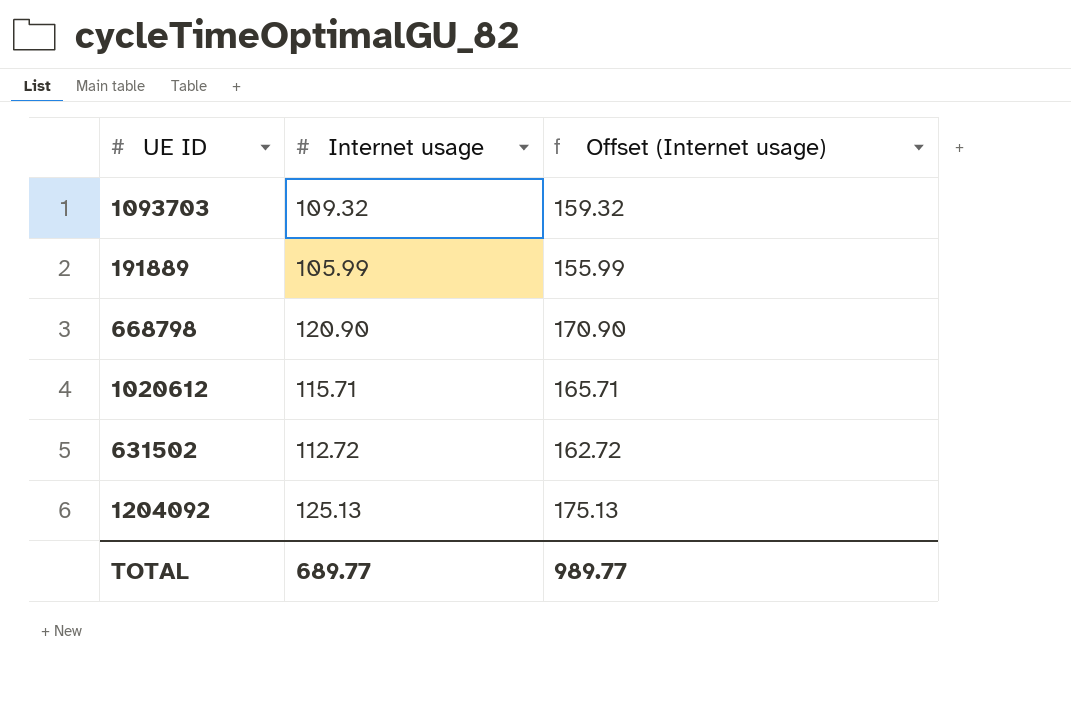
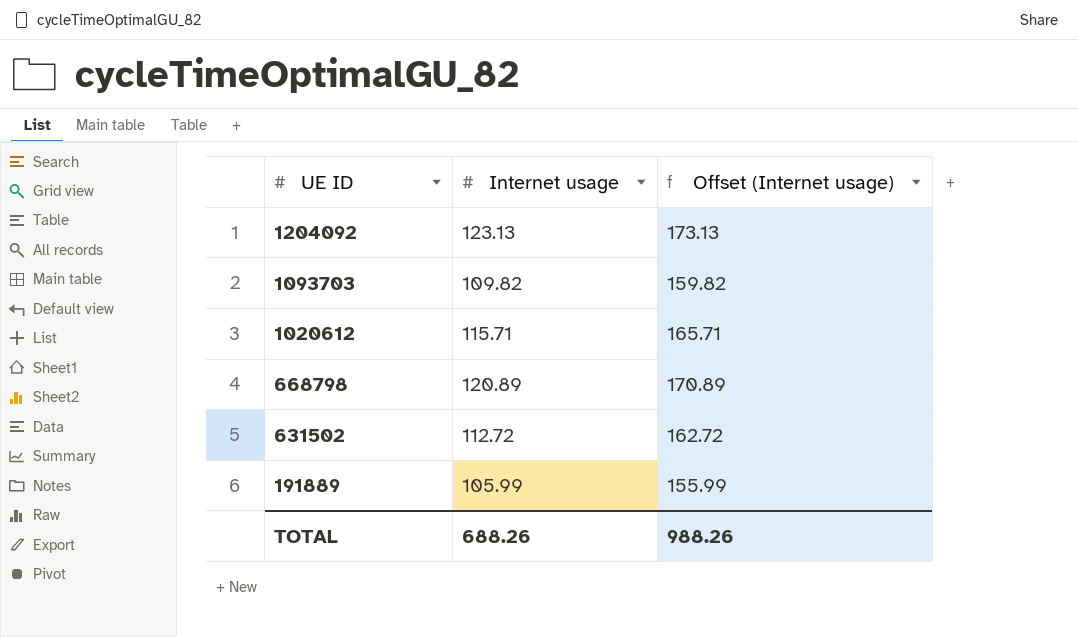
row order: none -> UE ID descending
1204092 | Internet usage: 125.13 -> 123.13
1204092 | Offset (Internet usage): 175.13 -> 173.13
1093703 | Internet usage: 109.32 -> 109.82
1093703 | Offset (Internet usage): 159.32 -> 159.82
668798 | Internet usage: 120.90 -> 120.89
668798 | Offset (Internet usage): 170.90 -> 170.89
TOTAL | Internet usage: 689.77 -> 688.26
TOTAL | Offset (Internet usage): 989.77 -> 988.26

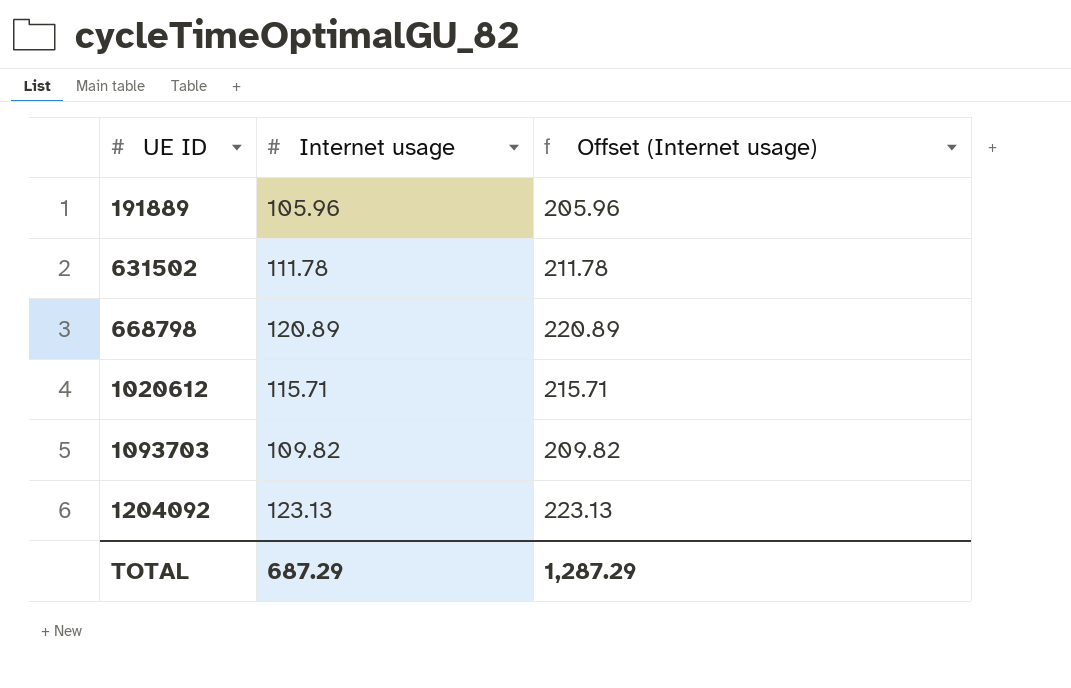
row order: UE ID descending -> UE ID ascending
column Offset (Internet usage) | formula: [Internet usage] + 50 -> [Internet usage] + 100
191889 | Internet usage: 105.99 -> 105.96
631502 | Internet usage: 112.72 -> 111.78
TOTAL | Internet usage: 688.26 -> 687.29
TOTAL | Offset (Internet usage): 988.26 -> 1,287.29

